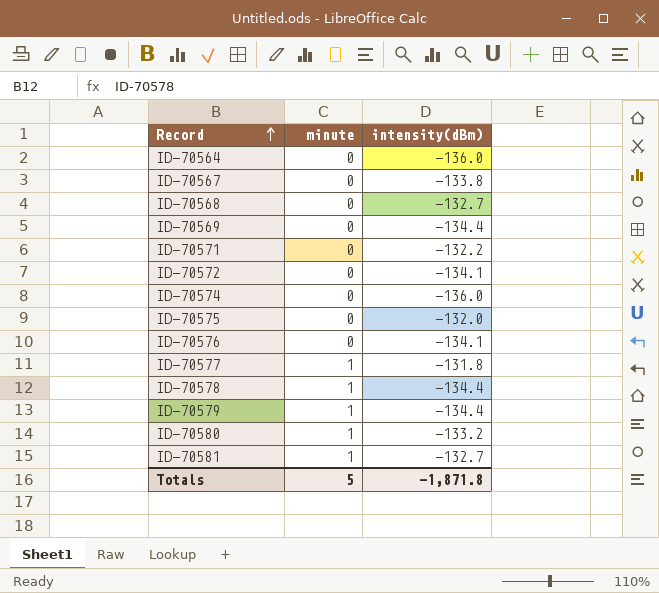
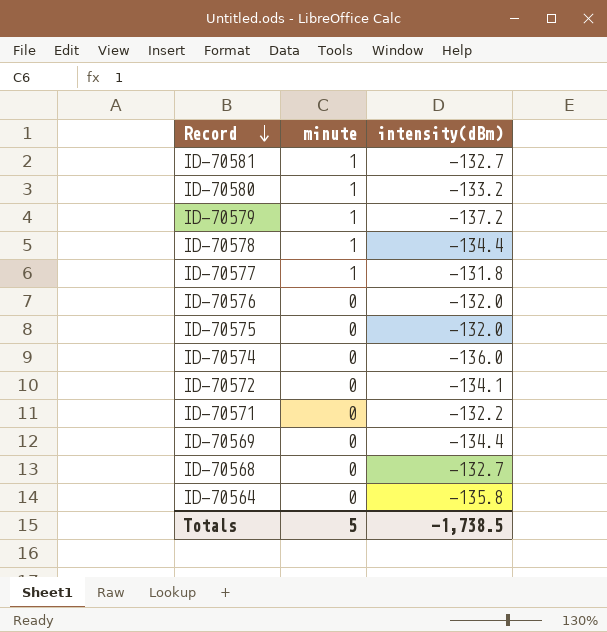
row order: Record ascending -> Record descending
row ID-70567: 0 | -133.8 -> none
ID-70579 | intensity(dBm): -134.4 -> -137.2
ID-70576 | intensity(dBm): -134.1 -> -132.0
ID-70564 | intensity(dBm): -136.0 -> -135.8
Totals | intensity(dBm): -1,871.8 -> -1,738.5

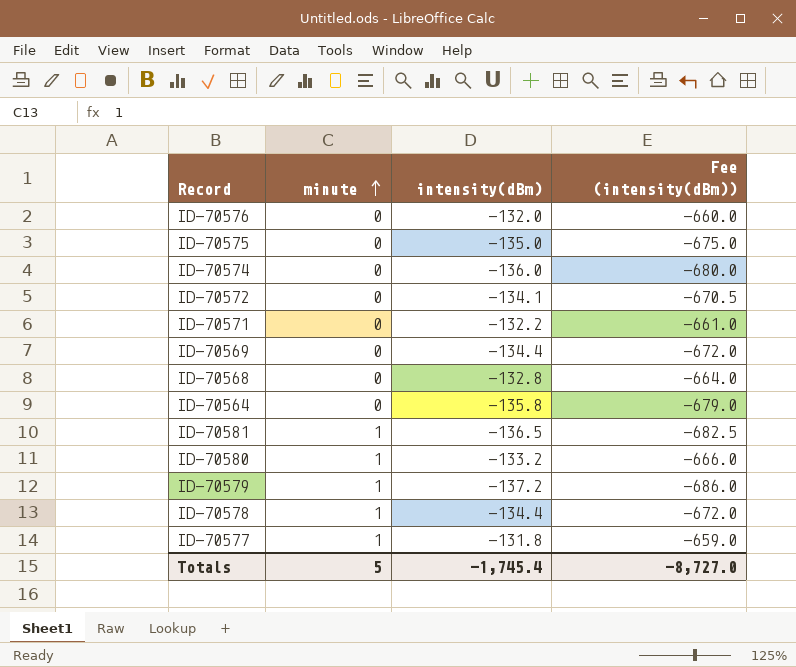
row order: Record descending -> minute ascending
column Fee (intensity(dBm)) | formula: none -> [intensity(dBm)] * 5
ID-70575 | intensity(dBm): -132.0 -> -135.0
ID-70568 | intensity(dBm): -132.7 -> -132.8
ID-70581 | intensity(dBm): -132.7 -> -136.5
Totals | intensity(dBm): -1,738.5 -> -1,745.4

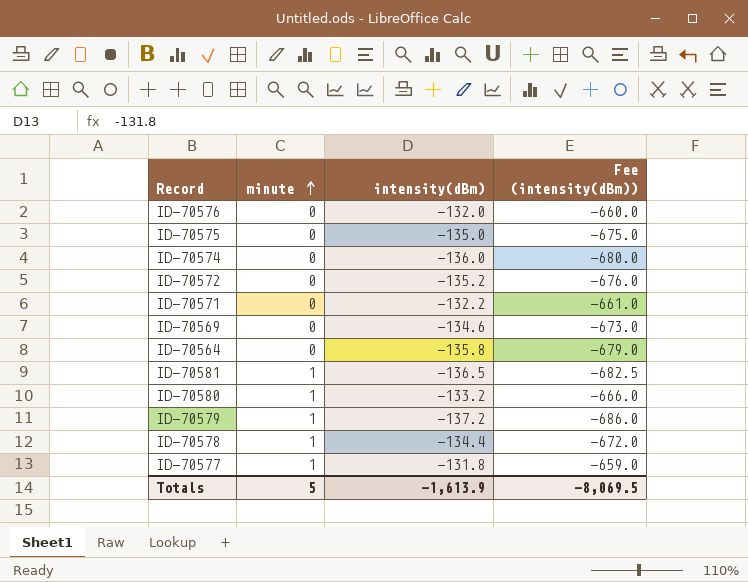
row ID-70568: 0 | -132.8 | -664.0 -> none
ID-70572 | intensity(dBm): -134.1 -> -135.2
ID-70572 | Fee (intensity(dBm)): -670.5 -> -676.0
ID-70569 | intensity(dBm): -134.4 -> -134.6
ID-70569 | Fee (intensity(dBm)): -672.0 -> -673.0
Totals | intensity(dBm): -1,745.4 -> -1,613.9
Totals | Fee (intensity(dBm)): -8,727.0 -> -8,069.5

